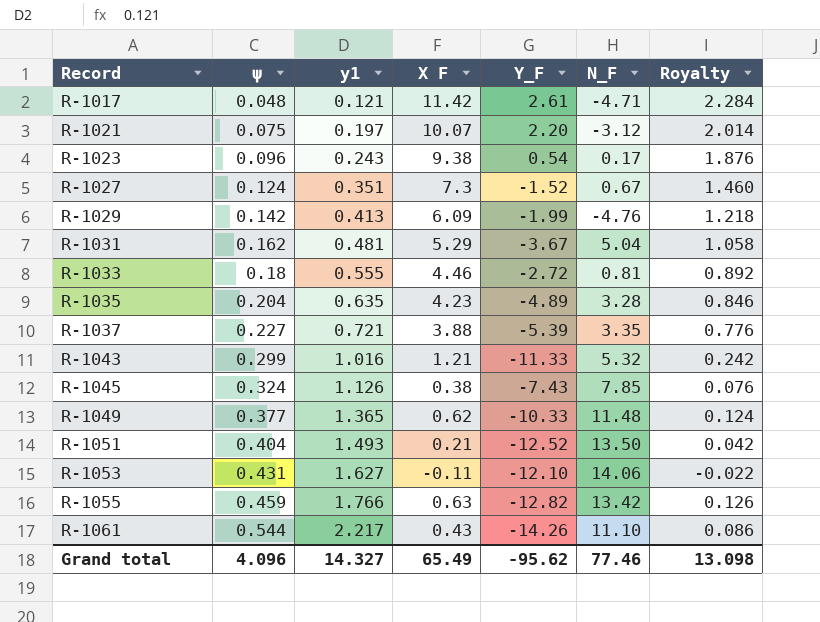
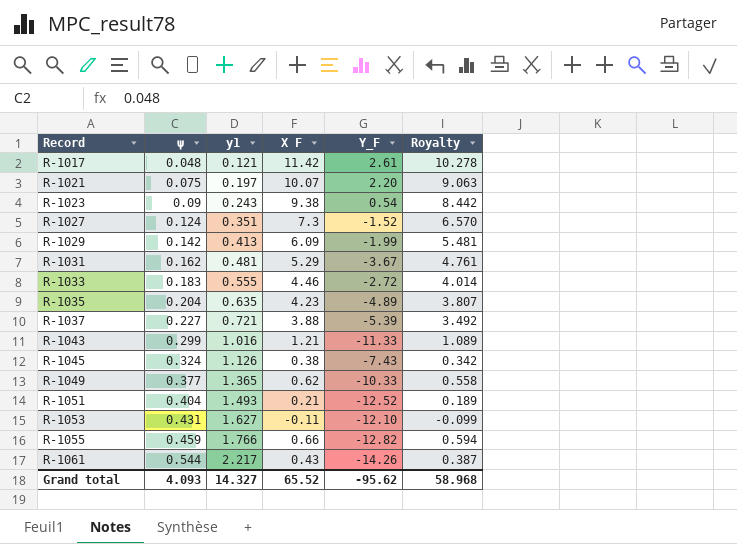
column N_F | position: 6 -> none
column Royalty | formula: [X F] * 0.2 -> [X F] * 0.9
R-1023 | ψ: 0.096 -> 0.09
R-1033 | ψ: 0.18 -> 0.183
R-1055 | X F: 0.63 -> 0.66
Grand total | ψ: 4.096 -> 4.093
Grand total | X F: 65.49 -> 65.52
Grand total | Royalty: 13.098 -> 58.968

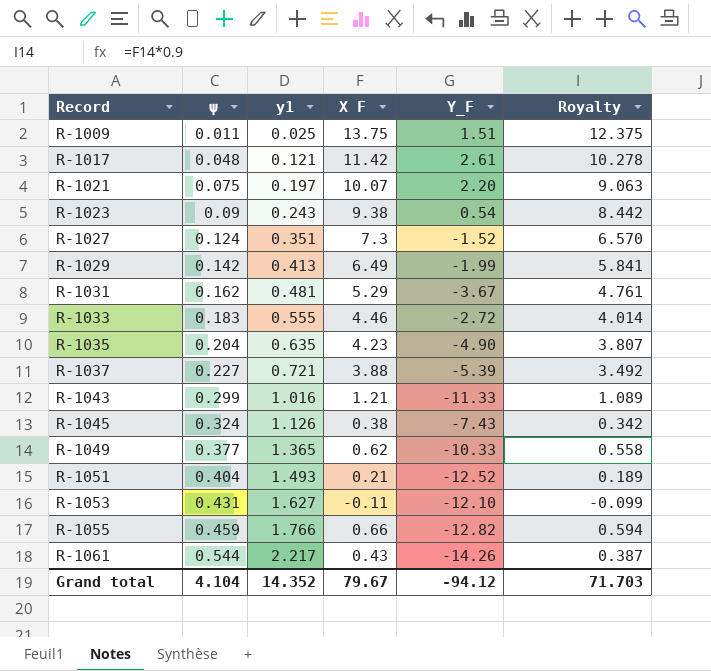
row R-1009: none -> 0.011 | 0.025 | 13.75 | 1.51 | 12.375
R-1029 | X F: 6.09 -> 6.49
R-1029 | Royalty: 5.481 -> 5.841
R-1035 | Y_F: -4.89 -> -4.90
Grand total | ψ: 4.093 -> 4.104
Grand total | y1: 14.327 -> 14.352
Grand total | X F: 65.52 -> 79.67
Grand total | Y_F: -95.62 -> -94.12
Grand total | Royalty: 58.968 -> 71.703

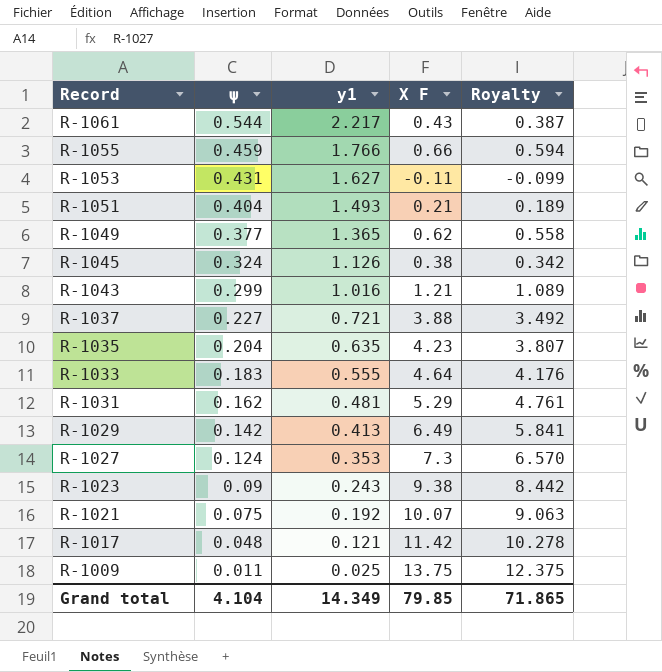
row order: Record ascending -> Record descending
column Y_F | position: 5 -> none
R-1033 | X F: 4.46 -> 4.64
R-1033 | Royalty: 4.014 -> 4.176
R-1027 | y1: 0.351 -> 0.353
R-1021 | y1: 0.197 -> 0.192
Grand total | y1: 14.352 -> 14.349
Grand total | X F: 79.67 -> 79.85
Grand total | Royalty: 71.703 -> 71.865

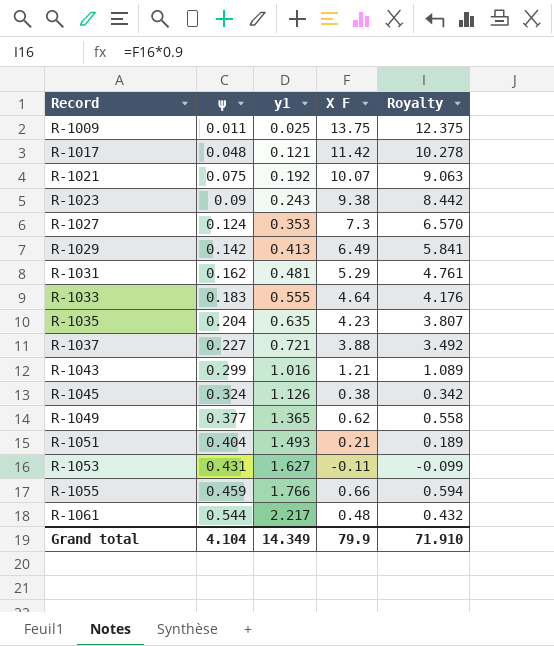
row order: Record descending -> Record ascending
R-1061 | X F: 0.43 -> 0.48
R-1061 | Royalty: 0.387 -> 0.432
Grand total | X F: 79.85 -> 79.9
Grand total | Royalty: 71.865 -> 71.910

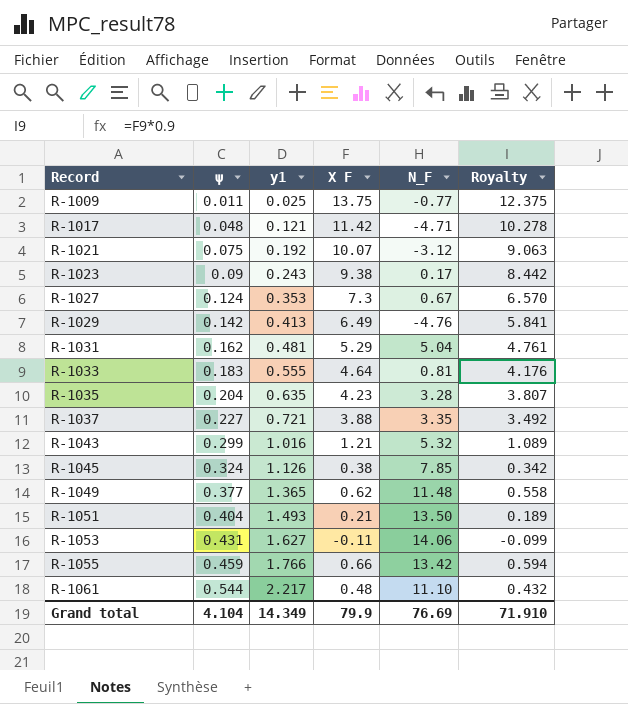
column N_F | position: none -> 5

